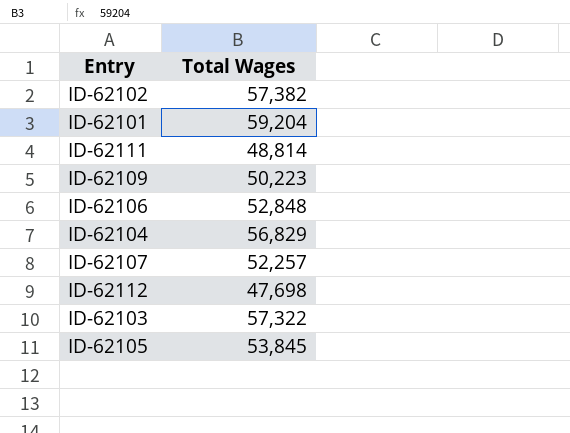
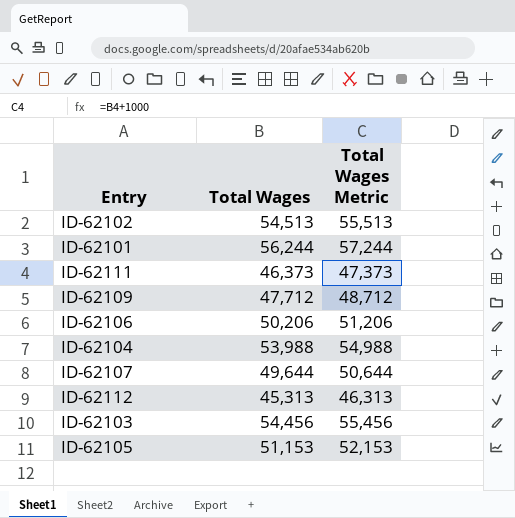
column Total Wages Metric | formula: none -> [Total Wages] + 1000
ID-62102 | Total Wages: 57,382 -> 54,513
ID-62101 | Total Wages: 59,204 -> 56,244
ID-62111 | Total Wages: 48,814 -> 46,373
ID-62109 | Total Wages: 50,223 -> 47,712
ID-62106 | Total Wages: 52,848 -> 50,206
ID-62104 | Total Wages: 56,829 -> 53,988
ID-62107 | Total Wages: 52,257 -> 49,644
ID-62112 | Total Wages: 47,698 -> 45,313
ID-62103 | Total Wages: 57,322 -> 54,456
ID-62105 | Total Wages: 53,845 -> 51,153

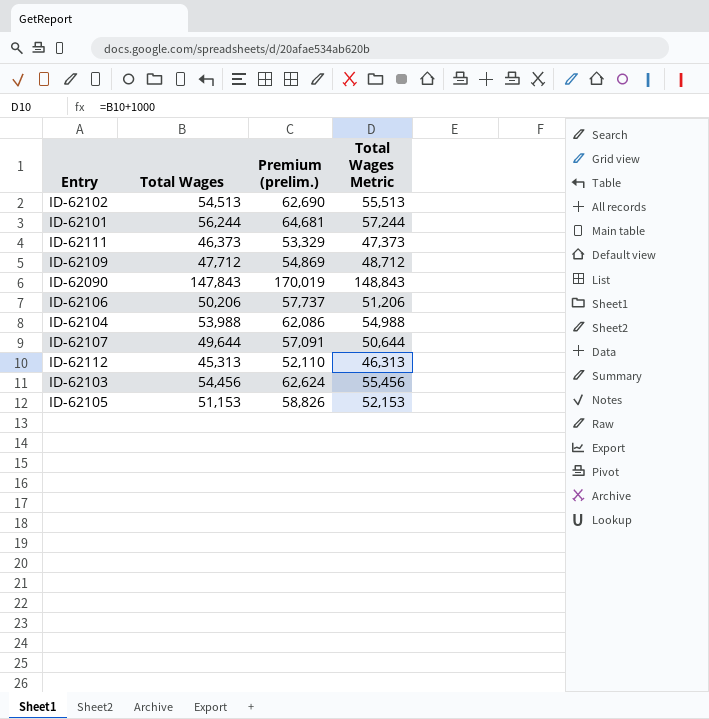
column Premium (prelim.) | formula: none -> [Total Wages] * 1.15
row ID-62090: none -> 147,843 | 170,019 | 148,843

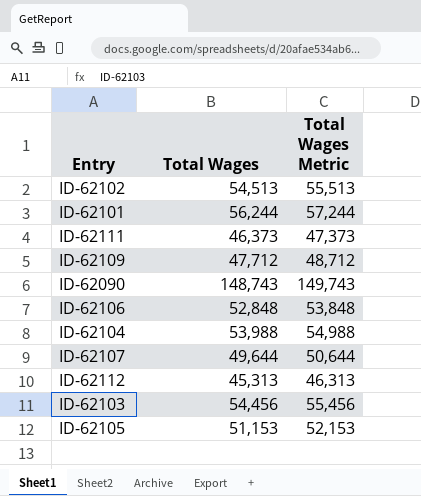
column Premium (prelim.) | formula: [Total Wages] * 1.15 -> none
ID-62090 | Total Wages: 147,843 -> 148,743
ID-62090 | Total Wages Metric: 148,843 -> 149,743
ID-62106 | Total Wages: 50,206 -> 52,848
ID-62106 | Total Wages Metric: 51,206 -> 53,848

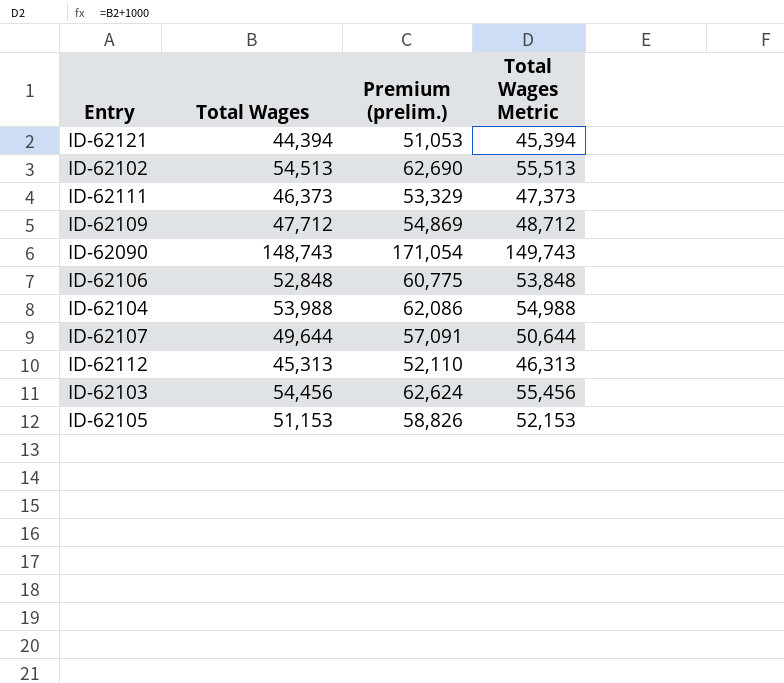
column Premium (prelim.) | formula: none -> [Total Wages] * 1.15
row ID-62101: 56,244 | 57,244 -> none
row ID-62121: none -> 44,394 | 51,053 | 45,394

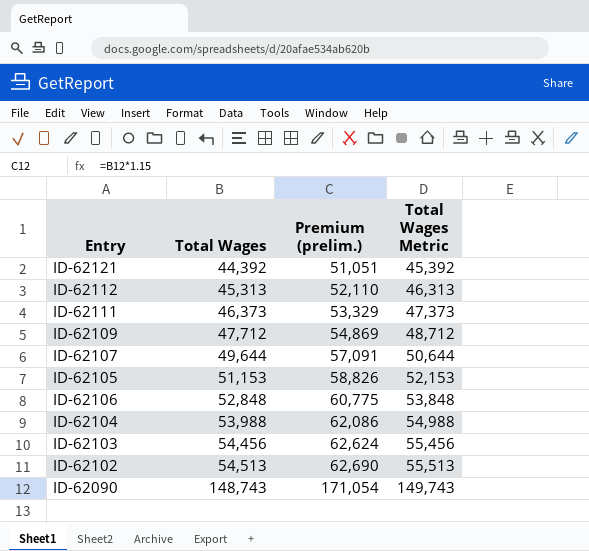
row order: none -> Total Wages ascending
ID-62121 | Total Wages: 44,394 -> 44,392
ID-62121 | Premium (prelim.): 51,053 -> 51,051
ID-62121 | Total Wages Metric: 45,394 -> 45,392

